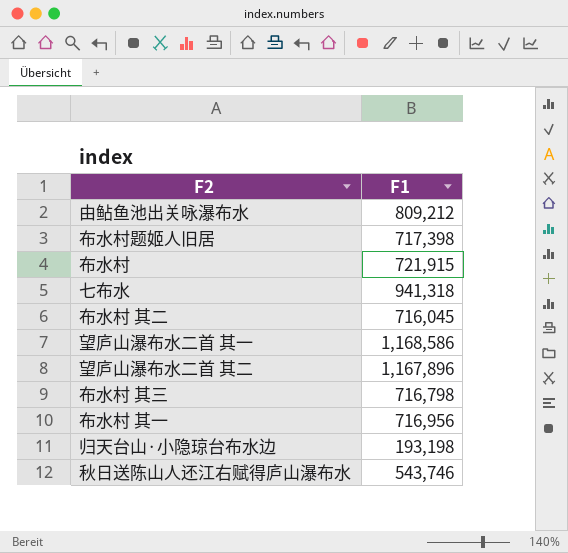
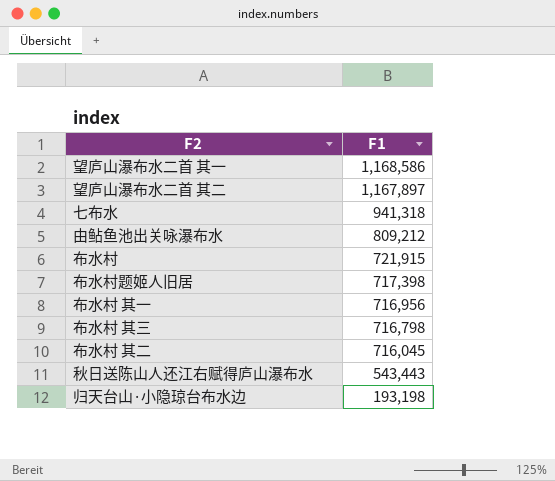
row order: none -> F1 descending
望庐山瀑布水二首 其二 | F1: 1,167,896 -> 1,167,897
秋日送陈山人还江右赋得庐山瀑布水 | F1: 543,746 -> 543,443

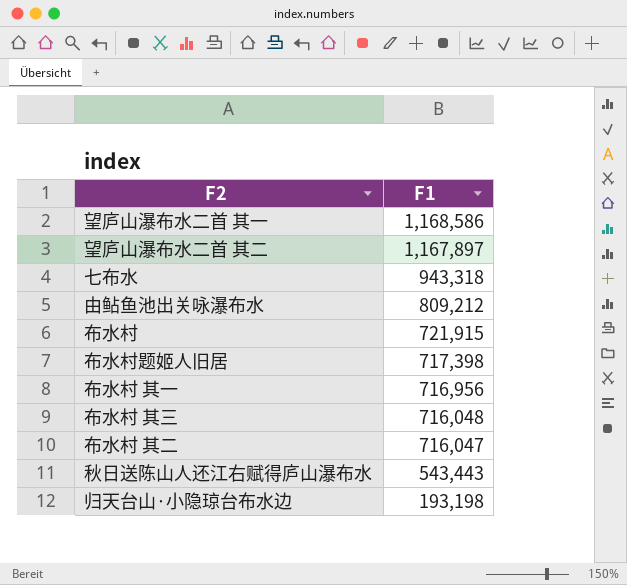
七布水 | F1: 941,318 -> 943,318
布水村 其三 | F1: 716,798 -> 716,048
布水村 其二 | F1: 716,045 -> 716,047

